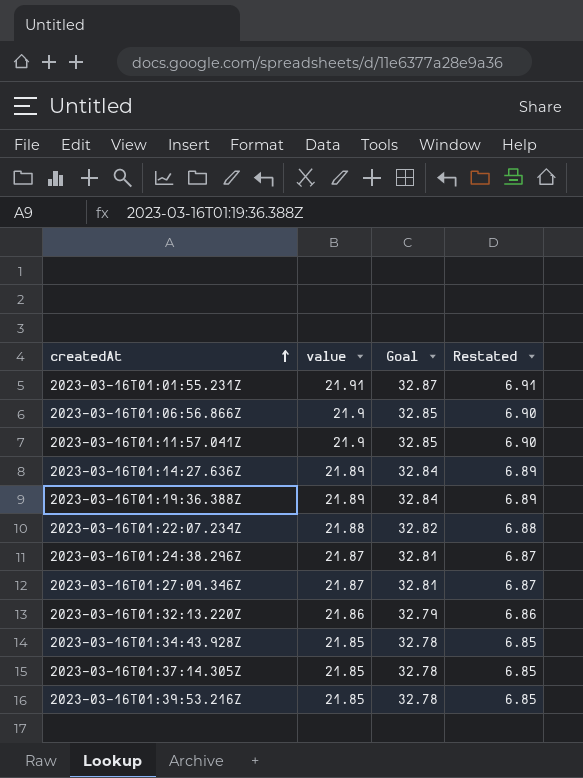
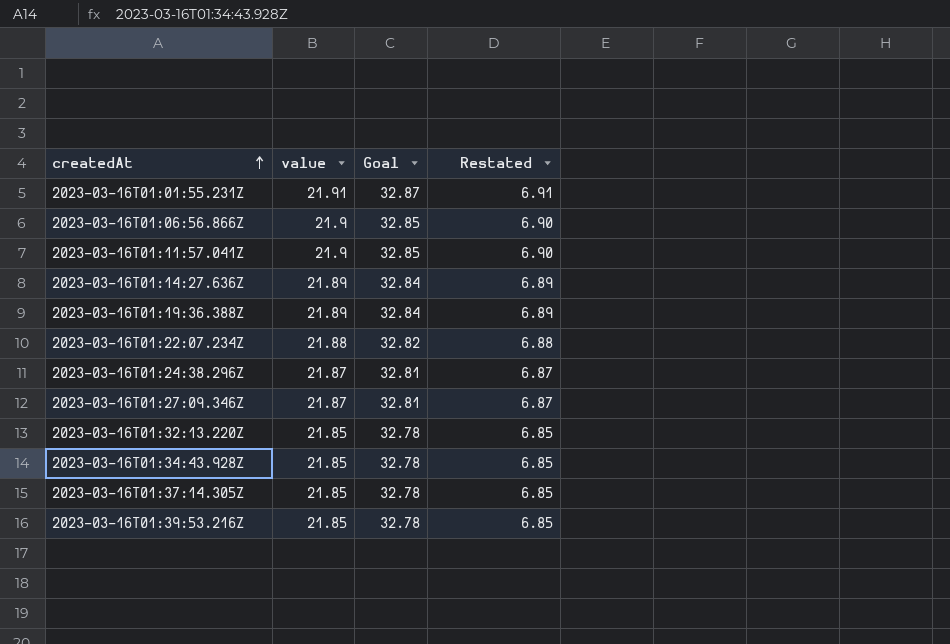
2023-03-16T01:32:13.220Z | value: 21.86 -> 21.85
2023-03-16T01:32:13.220Z | Goal: 32.79 -> 32.78
2023-03-16T01:32:13.220Z | Restated: 6.86 -> 6.85

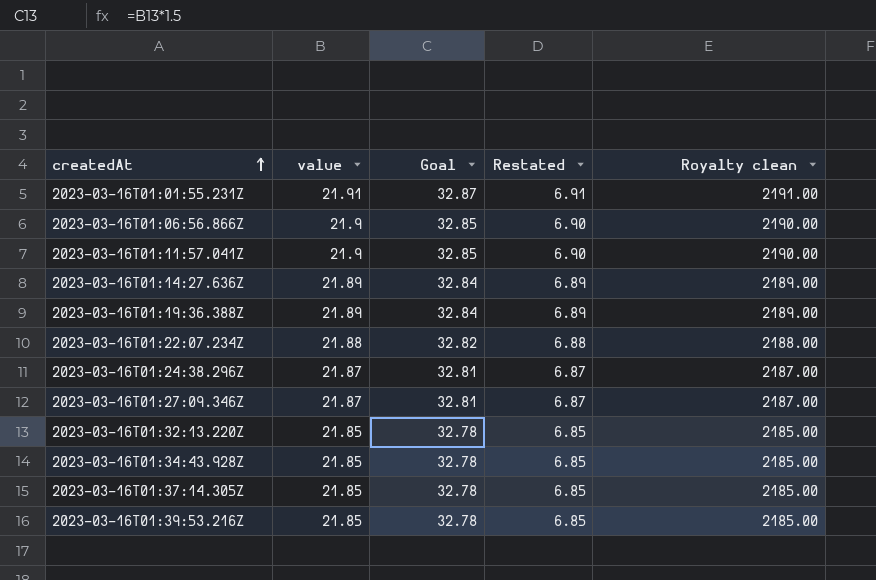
column Royalty clean | formula: none -> [value] * 100

